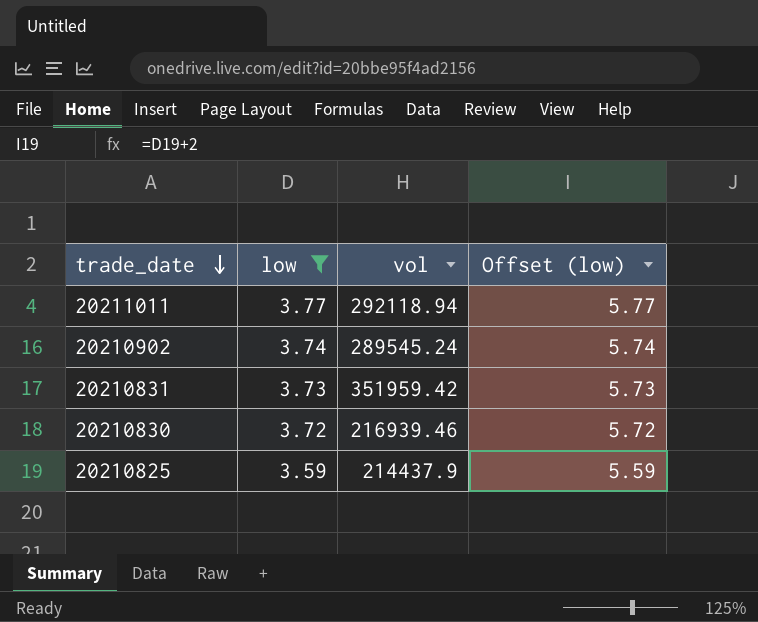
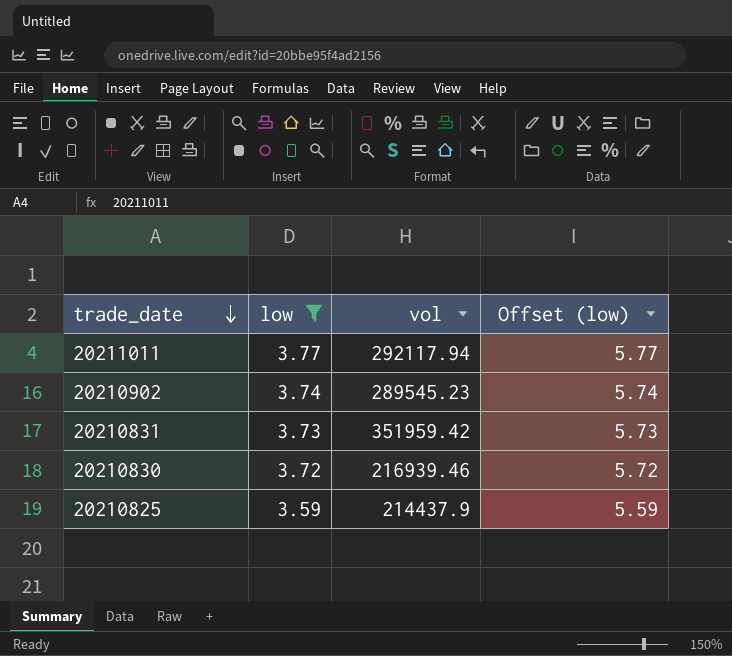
20211011 | vol: 292118.94 -> 292117.94
20210902 | vol: 289545.24 -> 289545.23

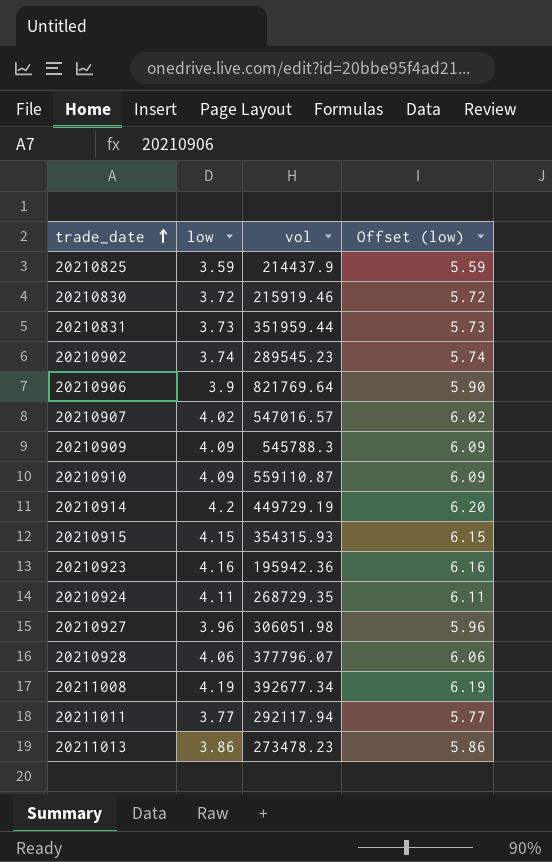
filter: low <= 3.77 -> none
row order: trade_date descending -> trade_date ascending
20210830 | vol: 216939.46 -> 215919.46
20210831 | vol: 351959.42 -> 351959.44

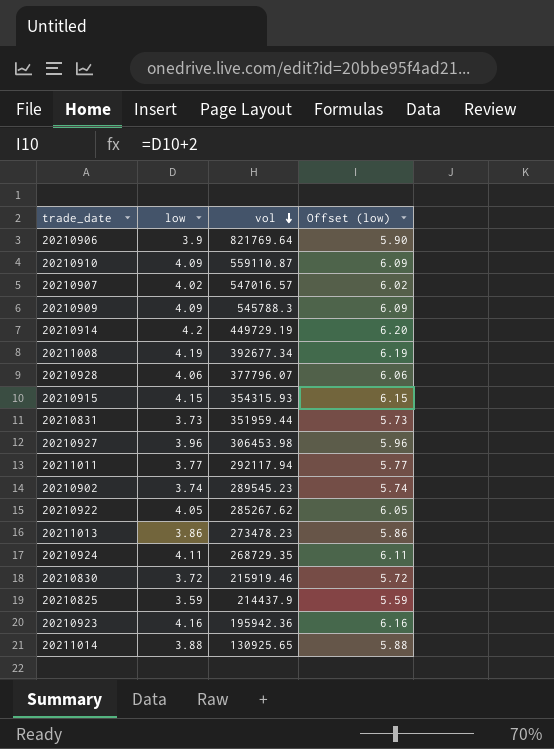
row order: trade_date ascending -> vol descending
20210927 | vol: 306051.98 -> 306453.98
row 20210922: none -> 4.05 | 285267.62 | 6.05
row 20211014: none -> 3.88 | 130925.65 | 5.88

